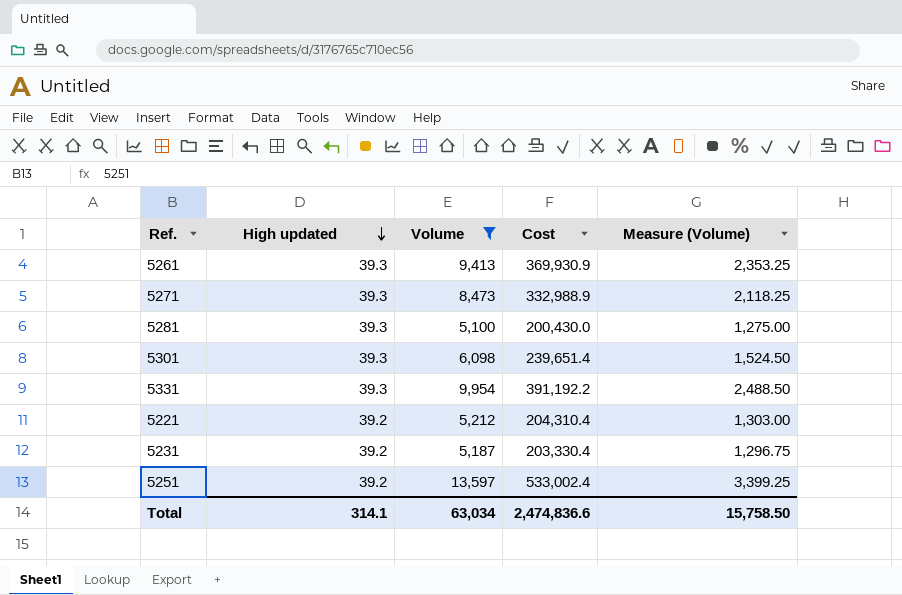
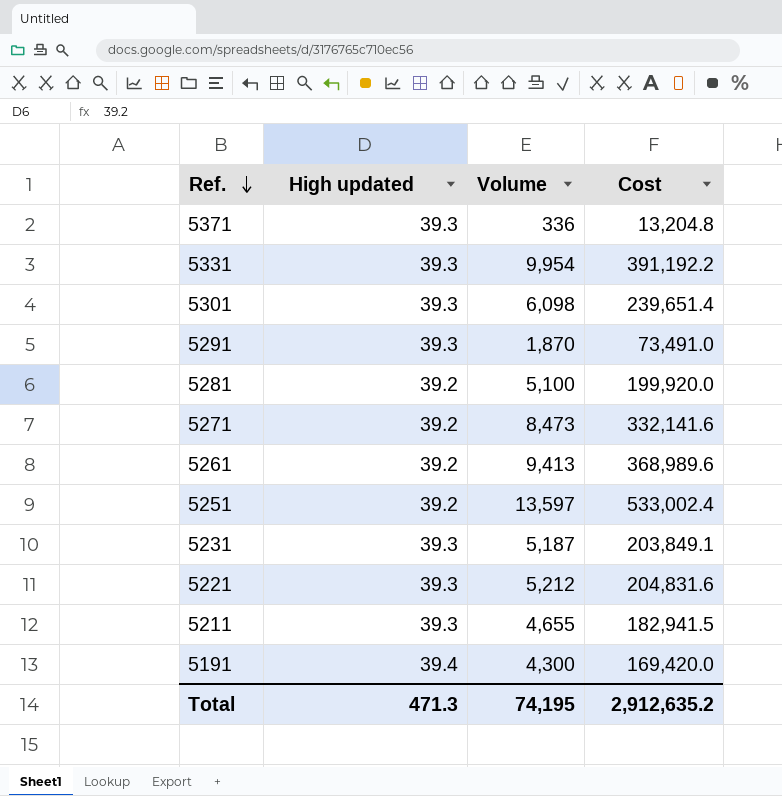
filter: Volume >= 5,100 -> none
row order: High updated descending -> Ref. descending
column Measure (Volume) | formula: [Volume] * 0.25 -> none
5281 | High updated: 39.3 -> 39.2
5281 | Cost: 200,430.0 -> 199,920.0
5271 | High updated: 39.3 -> 39.2
5271 | Cost: 332,988.9 -> 332,141.6
5261 | High updated: 39.3 -> 39.2
5261 | Cost: 369,930.9 -> 368,989.6
5231 | High updated: 39.2 -> 39.3
5231 | Cost: 203,330.4 -> 203,849.1
5221 | High updated: 39.2 -> 39.3
5221 | Cost: 204,310.4 -> 204,831.6
Total | High updated: 314.1 -> 471.3
Total | Volume: 63,034 -> 74,195
Total | Cost: 2,474,836.6 -> 2,912,635.2

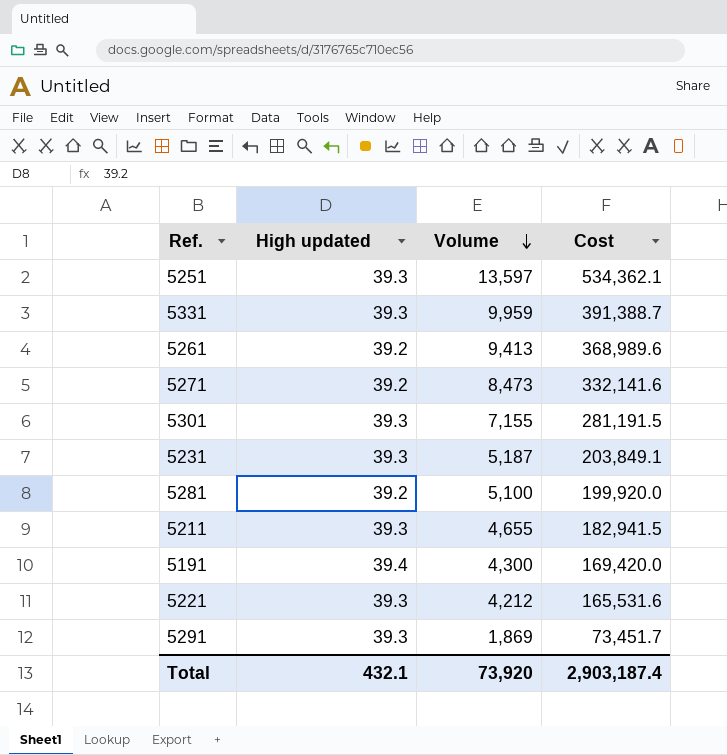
row order: Ref. descending -> Volume descending
row 5371: 39.3 | 336 | 13,204.8 -> none
5251 | High updated: 39.2 -> 39.3
5251 | Cost: 533,002.4 -> 534,362.1
5331 | Volume: 9,954 -> 9,959
5331 | Cost: 391,192.2 -> 391,388.7
5301 | Volume: 6,098 -> 7,155
5301 | Cost: 239,651.4 -> 281,191.5
5221 | Volume: 5,212 -> 4,212
5221 | Cost: 204,831.6 -> 165,531.6
5291 | Volume: 1,870 -> 1,869
5291 | Cost: 73,491.0 -> 73,451.7
Total | High updated: 471.3 -> 432.1
Total | Volume: 74,195 -> 73,920
Total | Cost: 2,912,635.2 -> 2,903,187.4

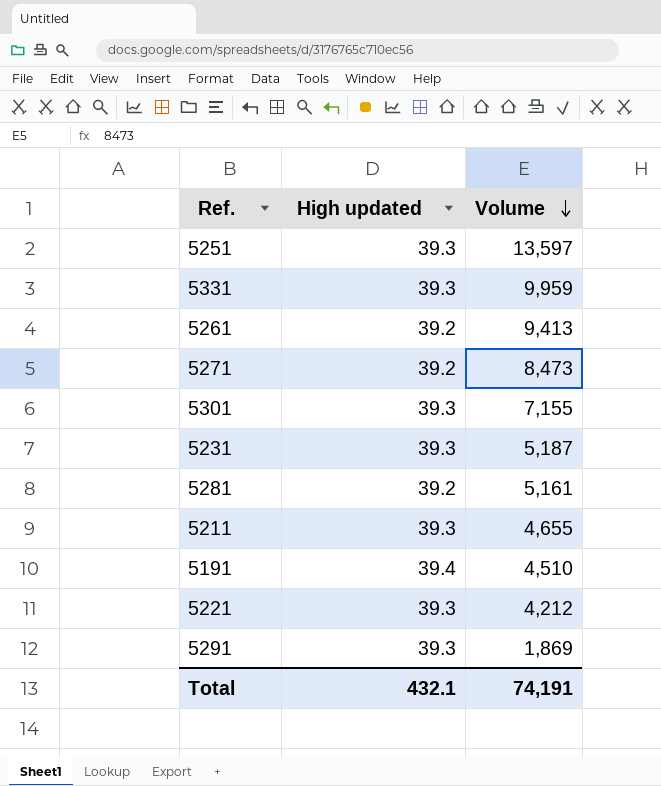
column Cost | formula: [High updated] * [Volume] -> none
5281 | Volume: 5,100 -> 5,161
5191 | Volume: 4,300 -> 4,510
Total | Volume: 73,920 -> 74,191

